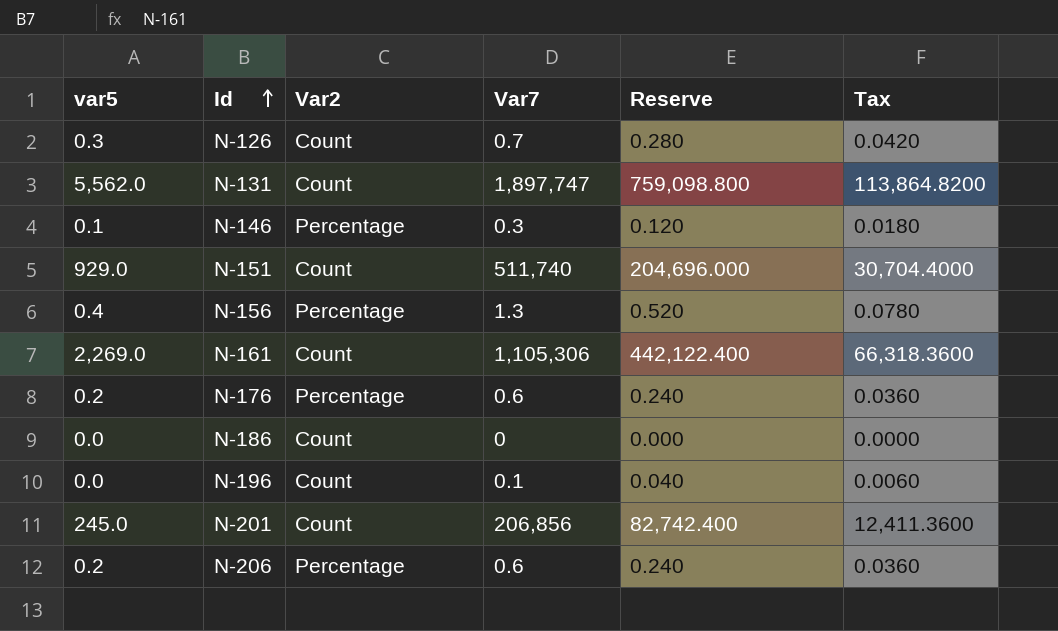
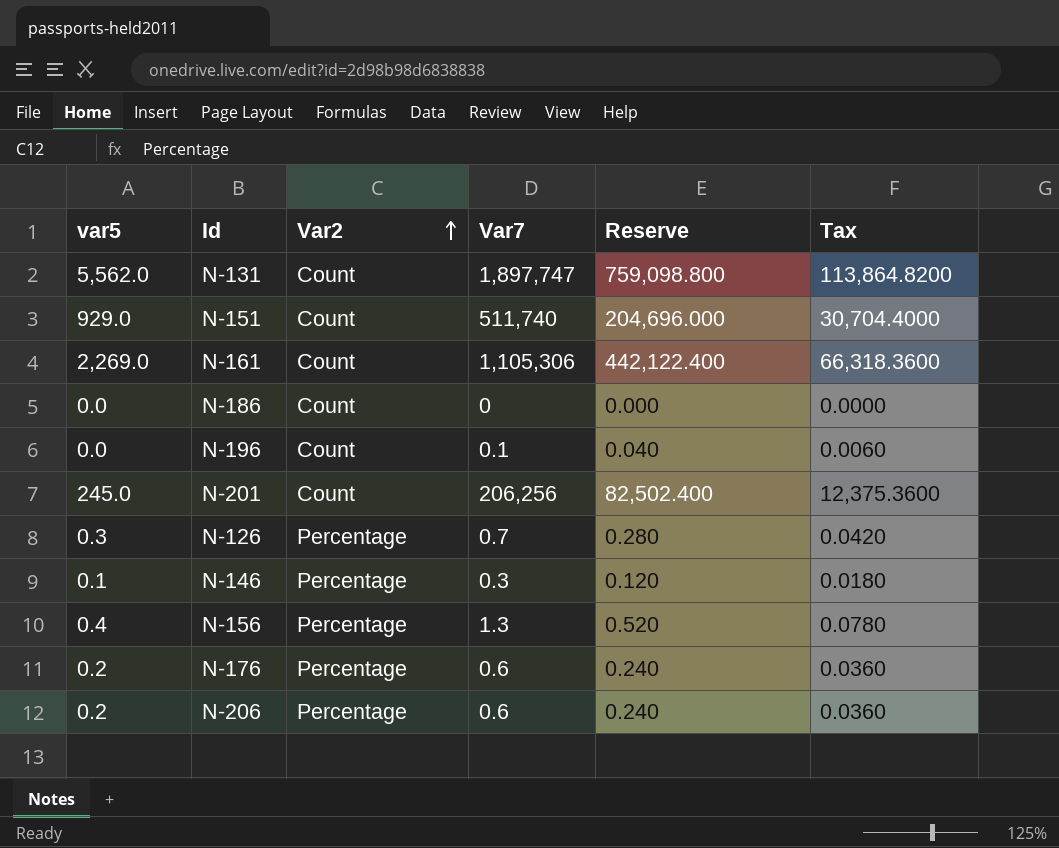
row order: Id ascending -> Var2 ascending
N-201 | Var7: 206,856 -> 206,256
N-201 | Reserve: 82,742.400 -> 82,502.400
N-201 | Tax: 12,411.3600 -> 12,375.3600
N-126 | Var2: Count -> Percentage

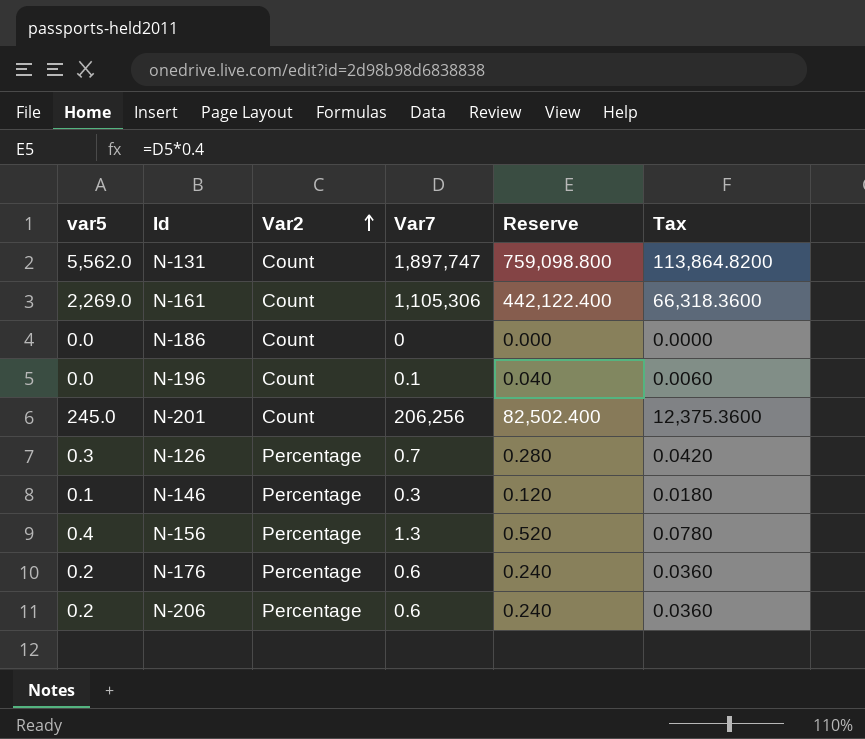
row N-151: 929.0 | Count | 511,740 | 204,696.000 | 30,704.4000 -> none

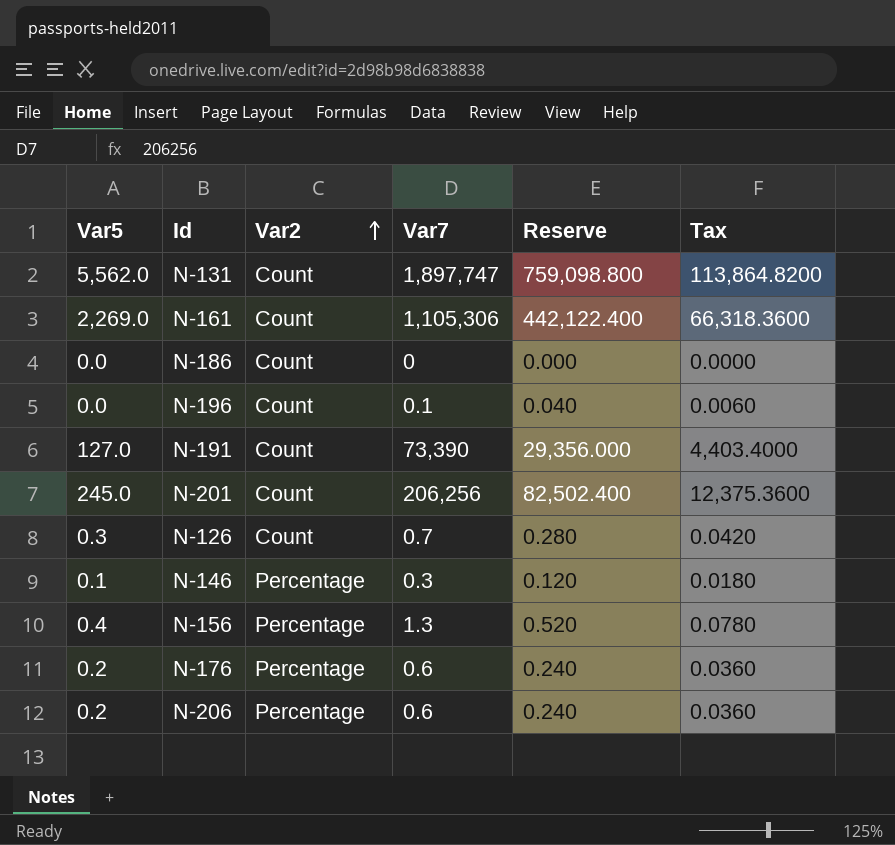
column name: var5 -> Var5
row N-191: none -> 127.0 | Count | 73,390 | 29,356.000 | 4,403.4000
N-126 | Var2: Percentage -> Count

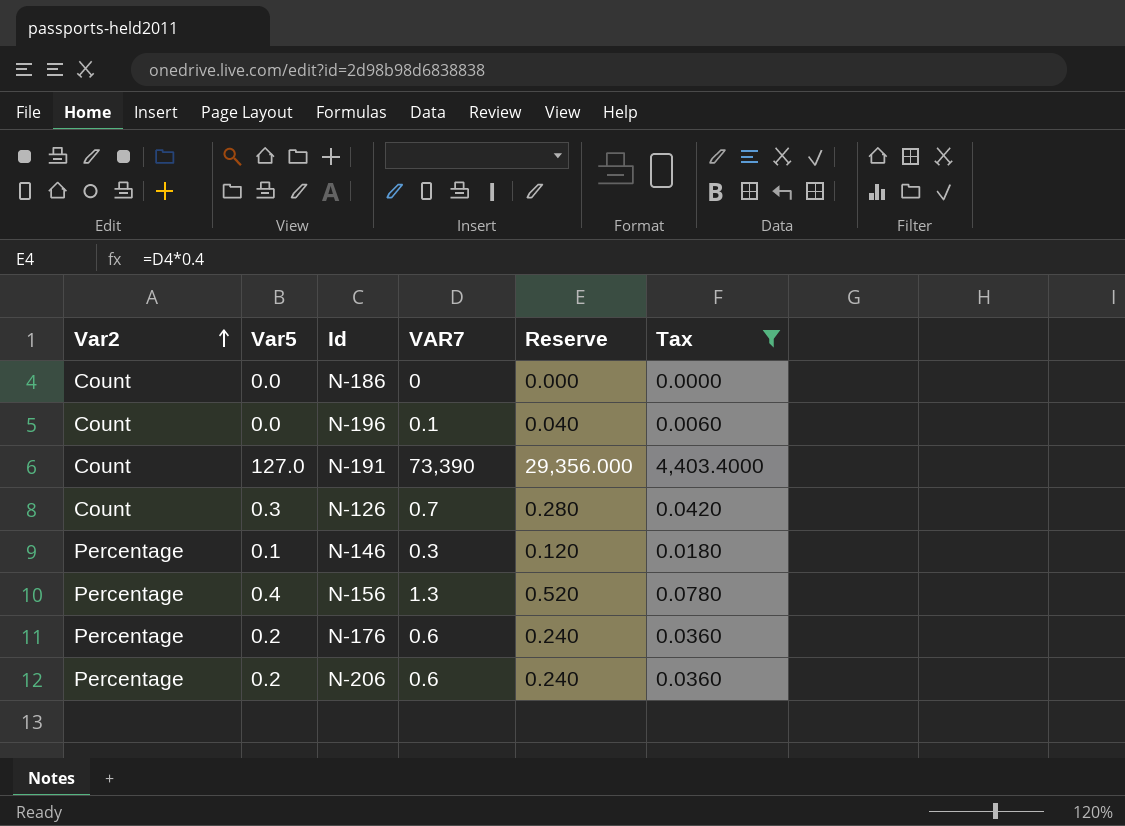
filter: none -> Tax <= 4,403.4000
column Var2 | position: 3 -> 1
column name: Var7 -> VAR7

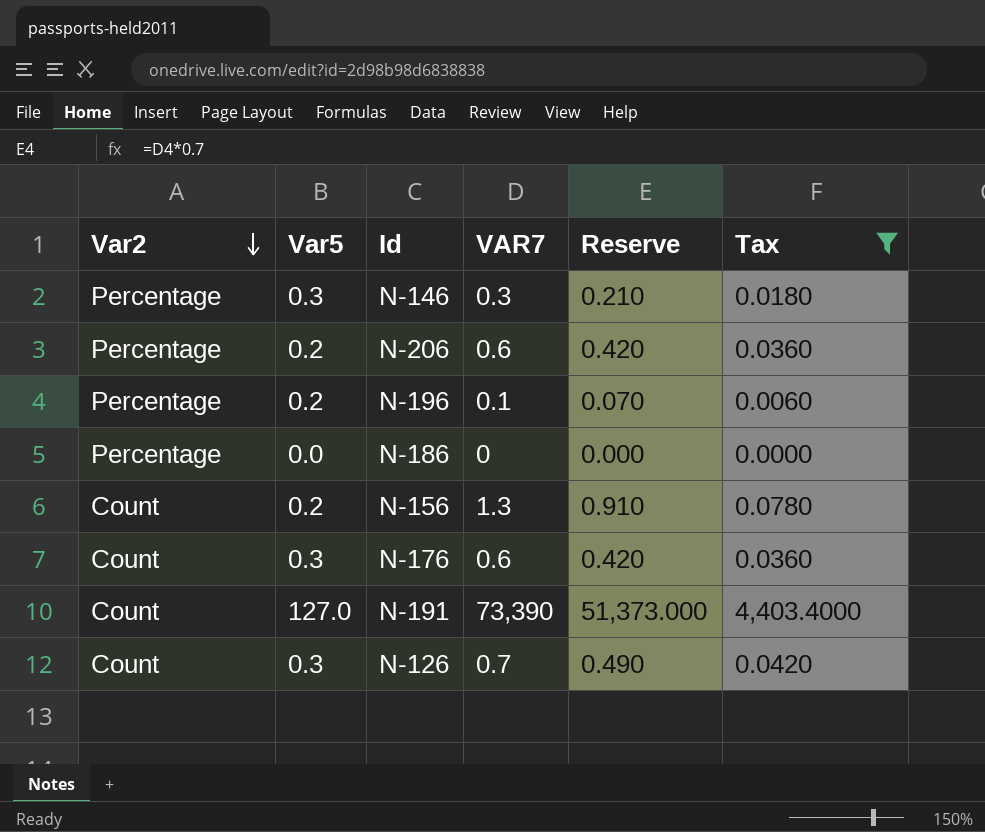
row order: Var2 ascending -> Var2 descending
column Reserve | formula: [VAR7] * 0.4 -> [VAR7] * 0.7
N-146 | Var5: 0.1 -> 0.3
N-196 | Var2: Count -> Percentage
N-196 | Var5: 0.0 -> 0.2
N-186 | Var2: Count -> Percentage
N-156 | Var2: Percentage -> Count
N-156 | Var5: 0.4 -> 0.2
N-176 | Var2: Percentage -> Count
N-176 | Var5: 0.2 -> 0.3

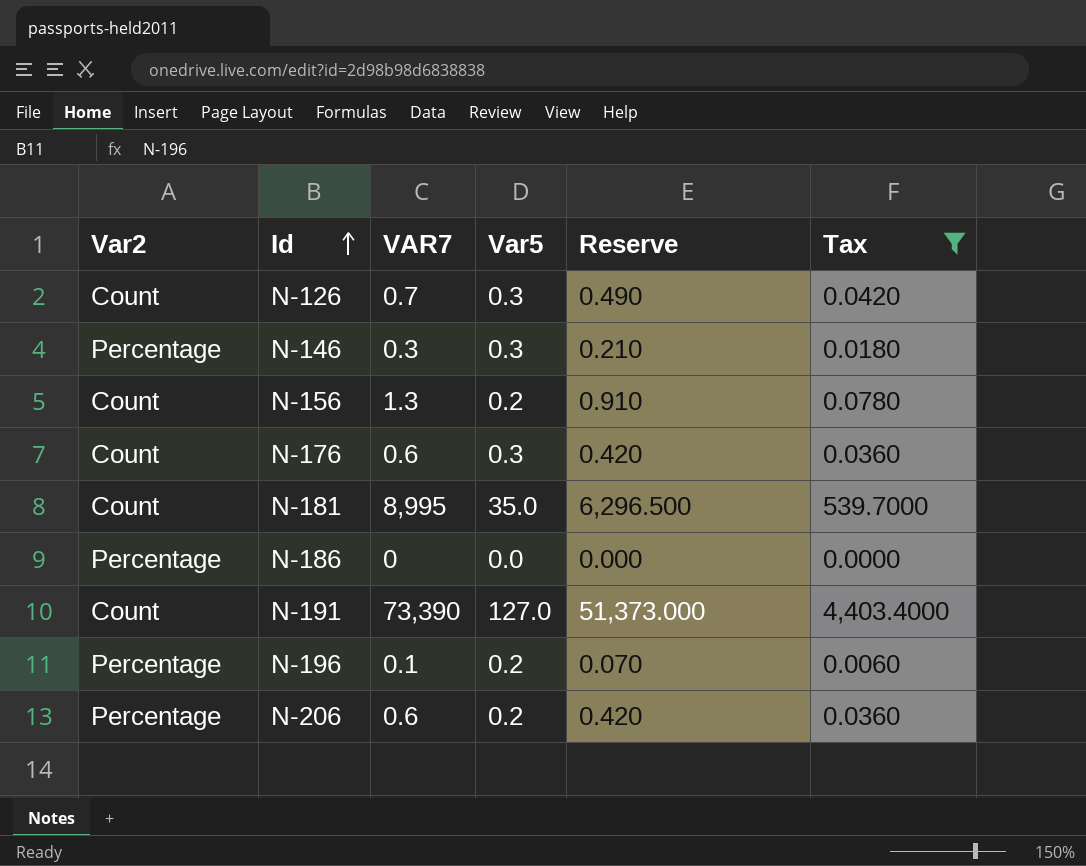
row order: Var2 descending -> Id ascending
column Var5 | position: 2 -> 4
row N-181: none -> Count | 8,995 | 35.0 | 6,296.500 | 539.7000

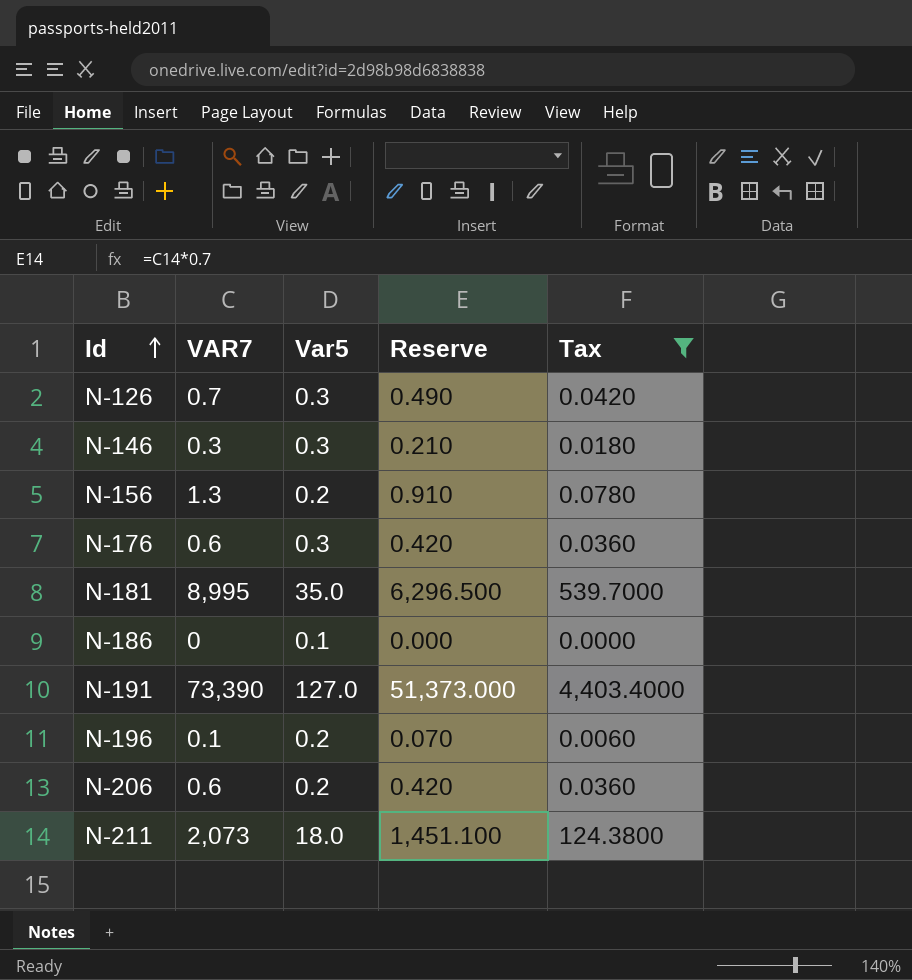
column Var2 | position: 1 -> none
N-186 | Var5: 0.0 -> 0.1
row N-211: none -> 2,073 | 18.0 | 1,451.100 | 124.3800

